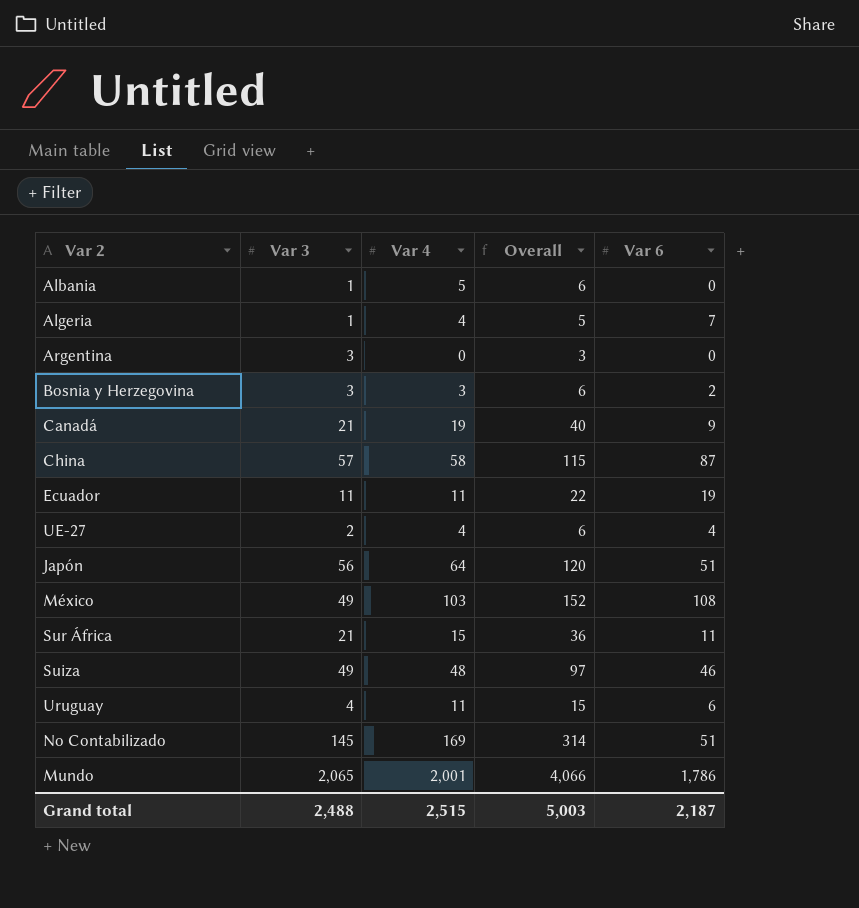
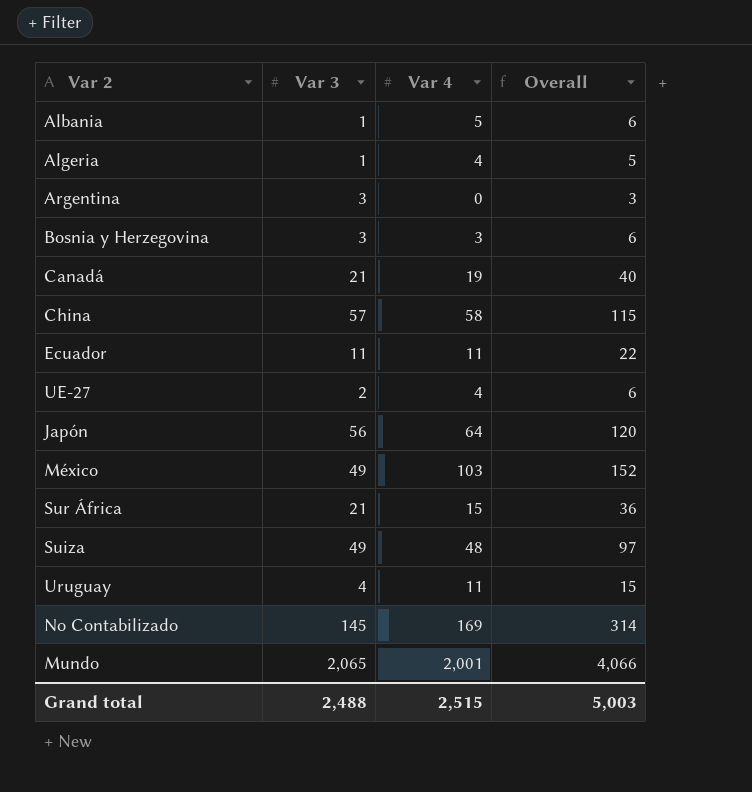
column Var 6 | position: 5 -> none

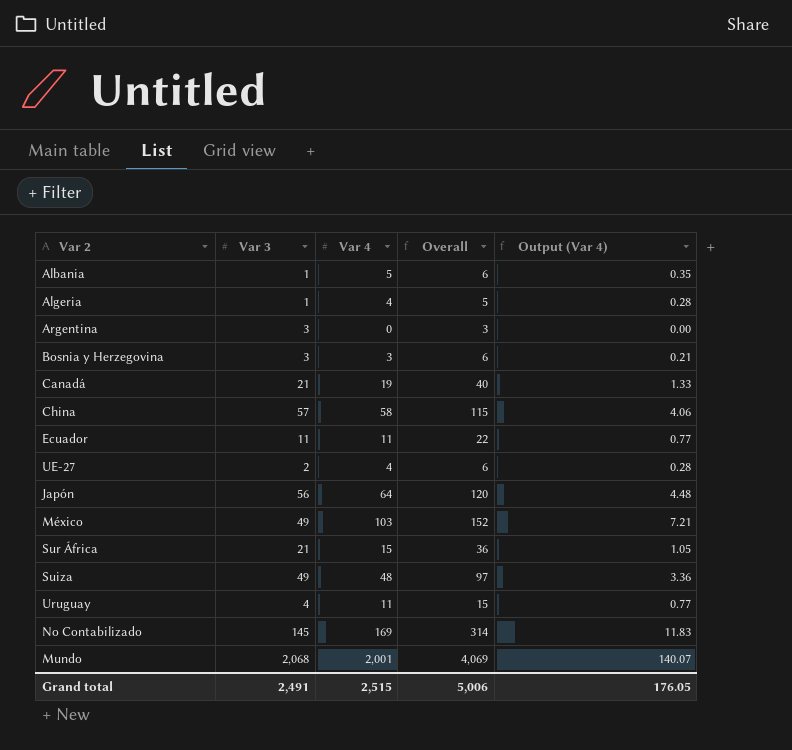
column Output (Var 4) | formula: none -> [Var 4] * 0.07
Mundo | Var 3: 2,065 -> 2,068
Mundo | Overall: 4,066 -> 4,069
Grand total | Var 3: 2,488 -> 2,491
Grand total | Overall: 5,003 -> 5,006

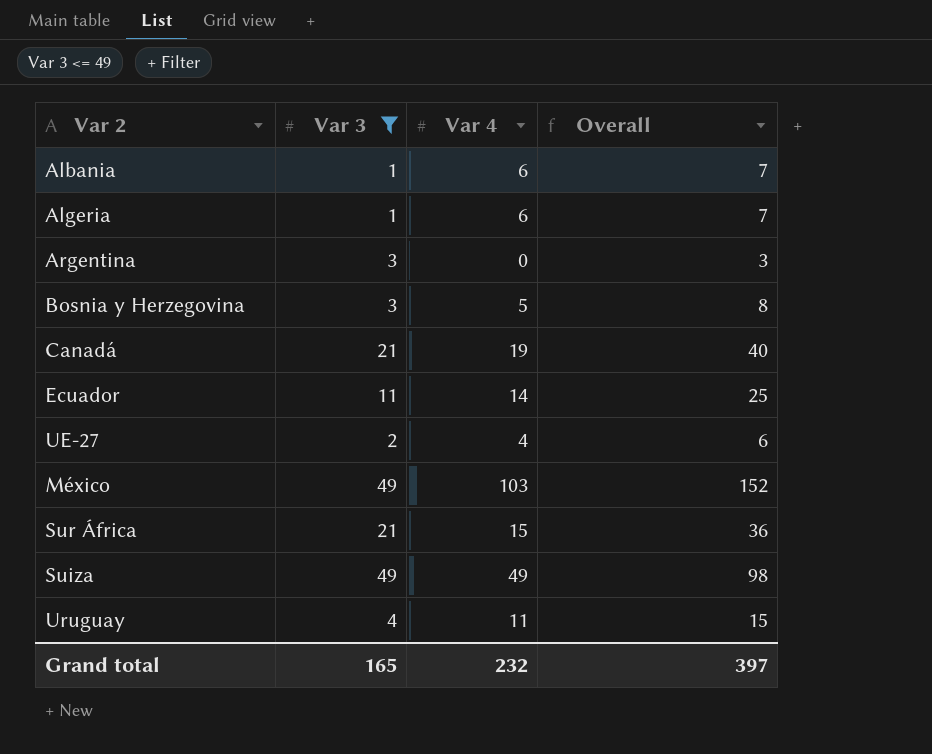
filter: none -> Var 3 <= 49
column Output (Var 4) | formula: [Var 4] * 0.07 -> none
Albania | Var 4: 5 -> 6
Albania | Overall: 6 -> 7
Algeria | Var 4: 4 -> 6
Algeria | Overall: 5 -> 7
Bosnia y Herzegovina | Var 4: 3 -> 5
Bosnia y Herzegovina | Overall: 6 -> 8
Ecuador | Var 4: 11 -> 14
Ecuador | Overall: 22 -> 25
Suiza | Var 4: 48 -> 49
Suiza | Overall: 97 -> 98
Grand total | Var 3: 2,491 -> 165
Grand total | Var 4: 2,515 -> 232
Grand total | Overall: 5,006 -> 397

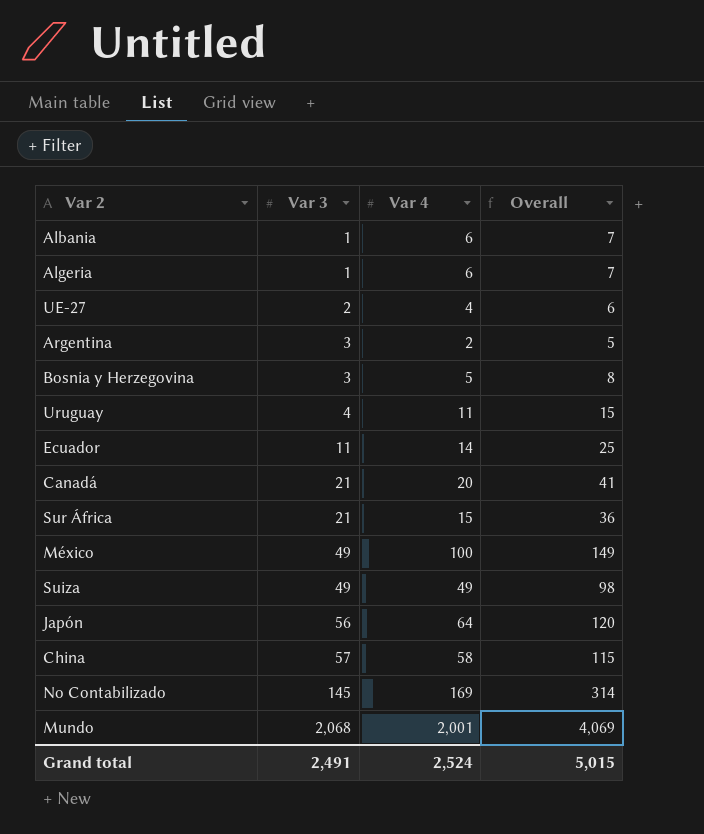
filter: Var 3 <= 49 -> none
row order: none -> Var 3 ascending
Argentina | Var 4: 0 -> 2
Argentina | Overall: 3 -> 5
Canadá | Var 4: 19 -> 20
Canadá | Overall: 40 -> 41
México | Var 4: 103 -> 100
México | Overall: 152 -> 149
Grand total | Var 3: 165 -> 2,491
Grand total | Var 4: 232 -> 2,524
Grand total | Overall: 397 -> 5,015

